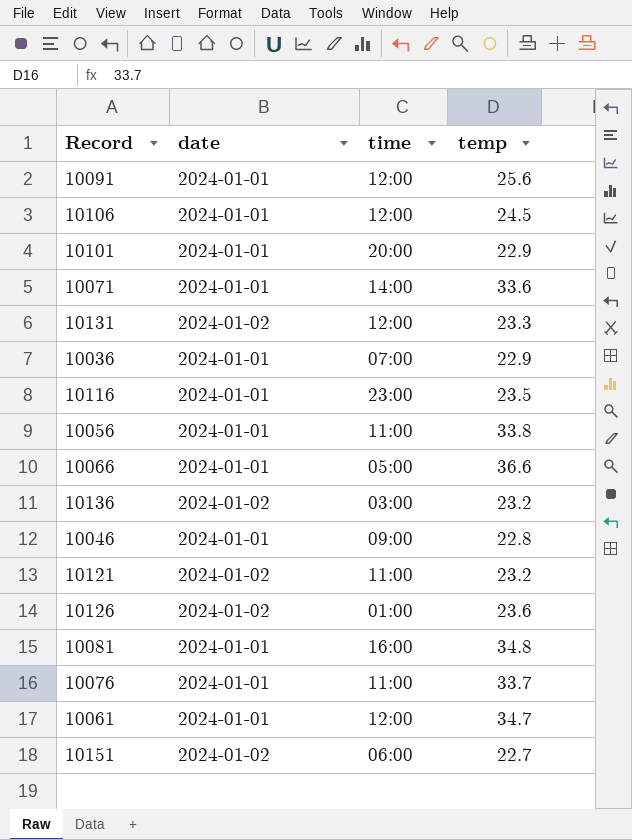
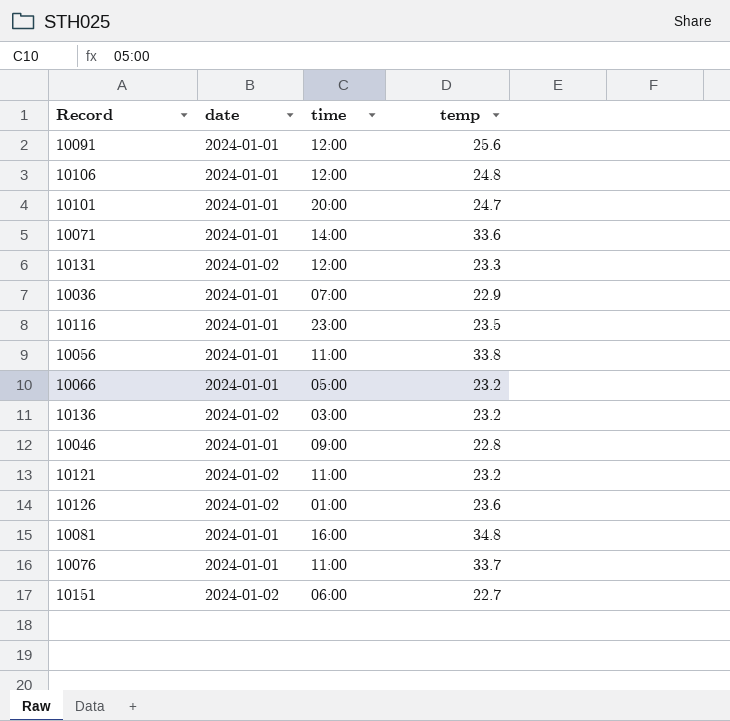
row 10061: 2024-01-01 | 12:00 | 34.7 -> none
10106 | temp: 24.5 -> 24.8
10101 | temp: 22.9 -> 24.7
10066 | temp: 36.6 -> 23.2

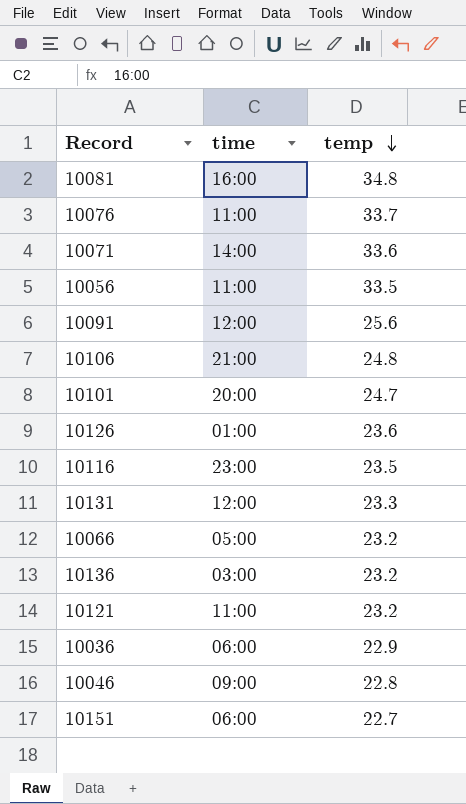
row order: none -> temp descending
column date | position: 2 -> none
10056 | temp: 33.8 -> 33.5
10106 | time: 12:00 -> 21:00
10036 | time: 07:00 -> 06:00

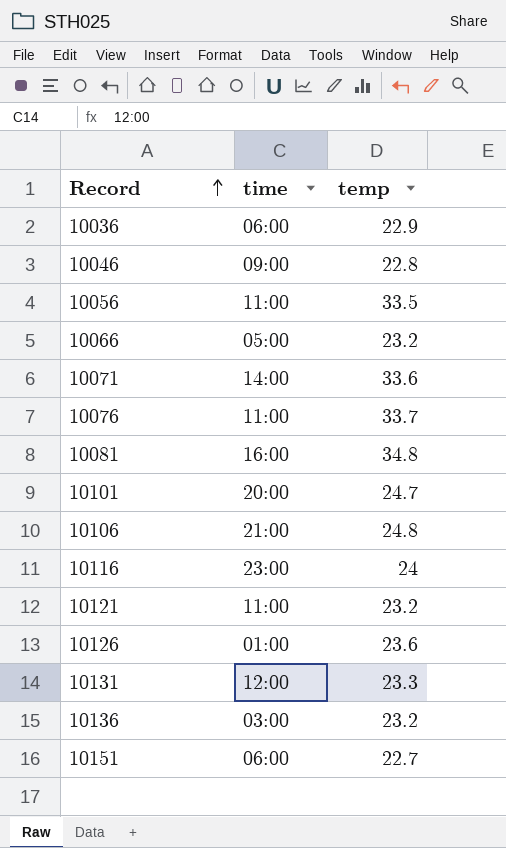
row order: temp descending -> Record ascending
row 10091: 12:00 | 25.6 -> none
10116 | temp: 23.5 -> 24

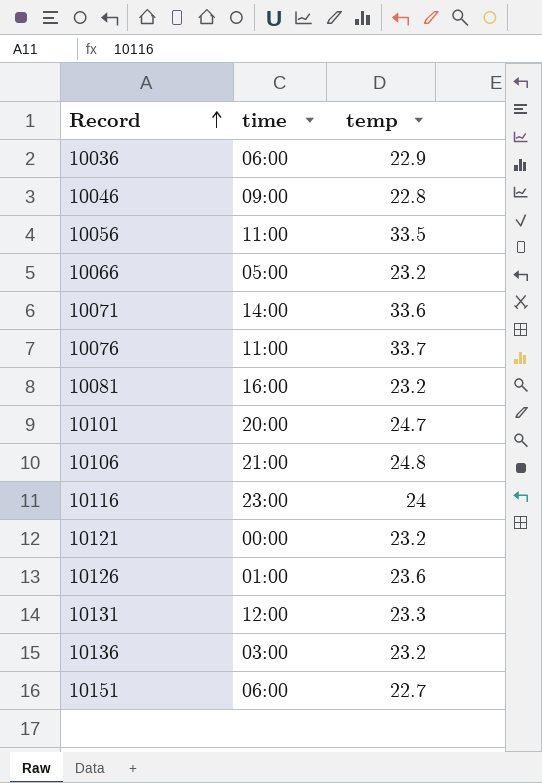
10081 | temp: 34.8 -> 23.2
10121 | time: 11:00 -> 00:00

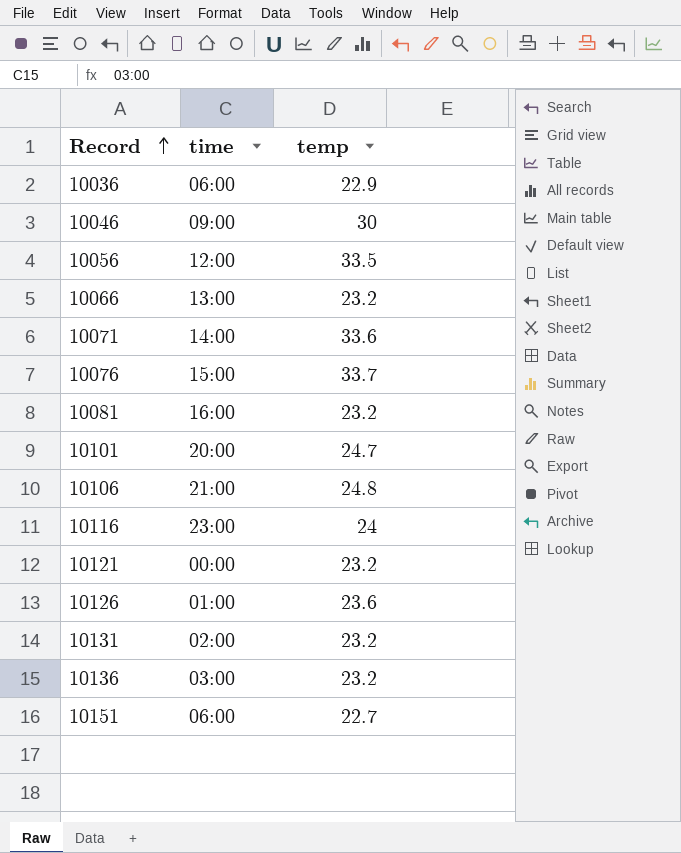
10046 | temp: 22.8 -> 30
10056 | time: 11:00 -> 12:00
10066 | time: 05:00 -> 13:00
10076 | time: 11:00 -> 15:00
10131 | time: 12:00 -> 02:00
10131 | temp: 23.3 -> 23.2

